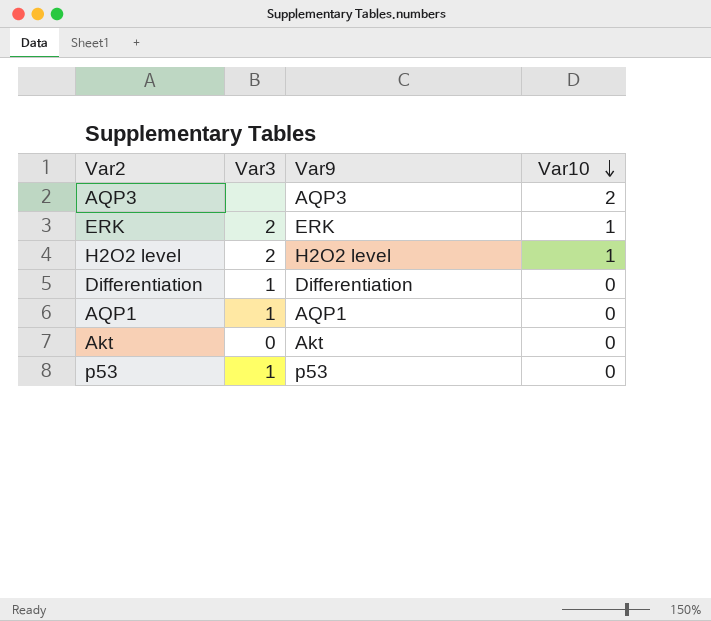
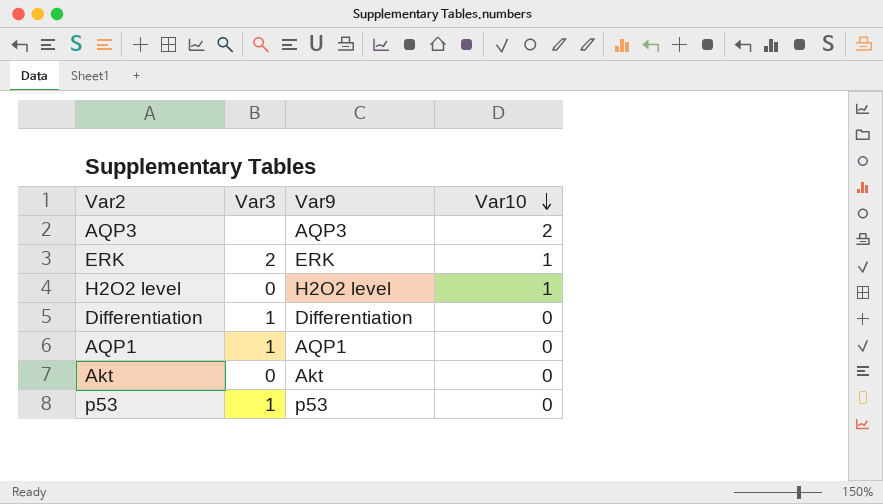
H2O2 level | Var3: 2 -> 0

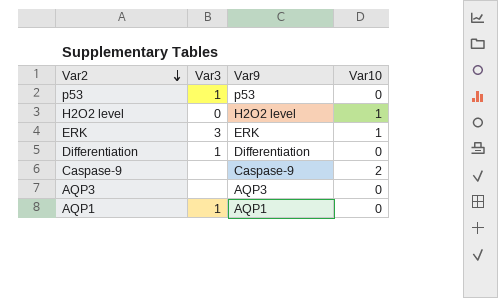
row order: Var10 descending -> Var2 descending
row Akt: 0 | Akt | 0 -> none
ERK | Var3: 2 -> 3
row Caspase-9: none -> none | Caspase-9 | 2
AQP3 | Var10: 2 -> 0

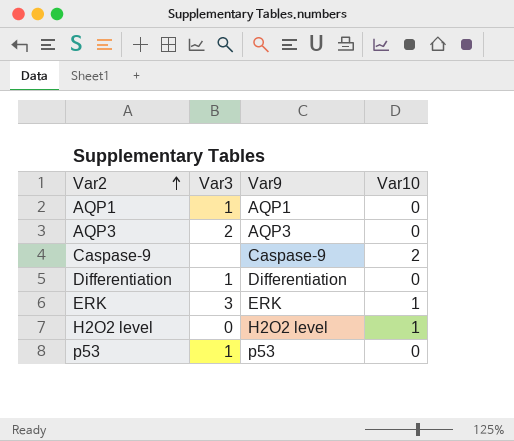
row order: Var2 descending -> Var2 ascending
AQP3 | Var3: none -> 2

